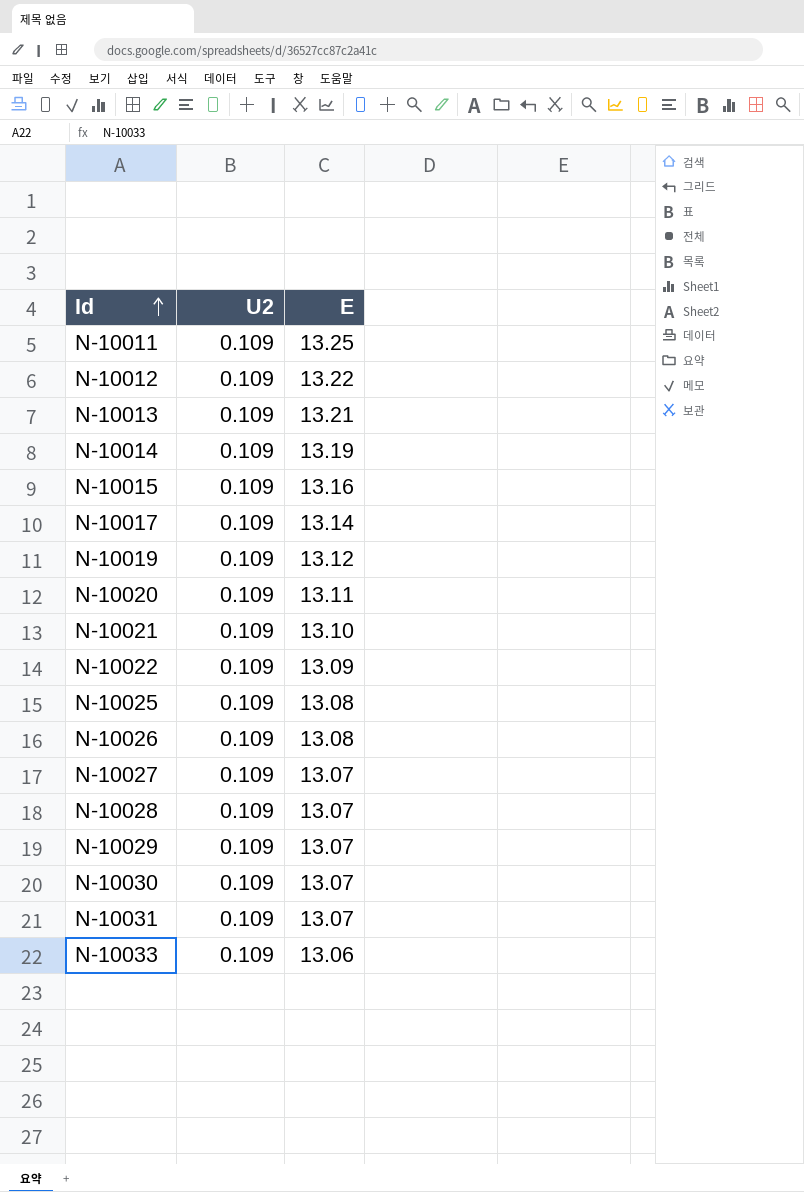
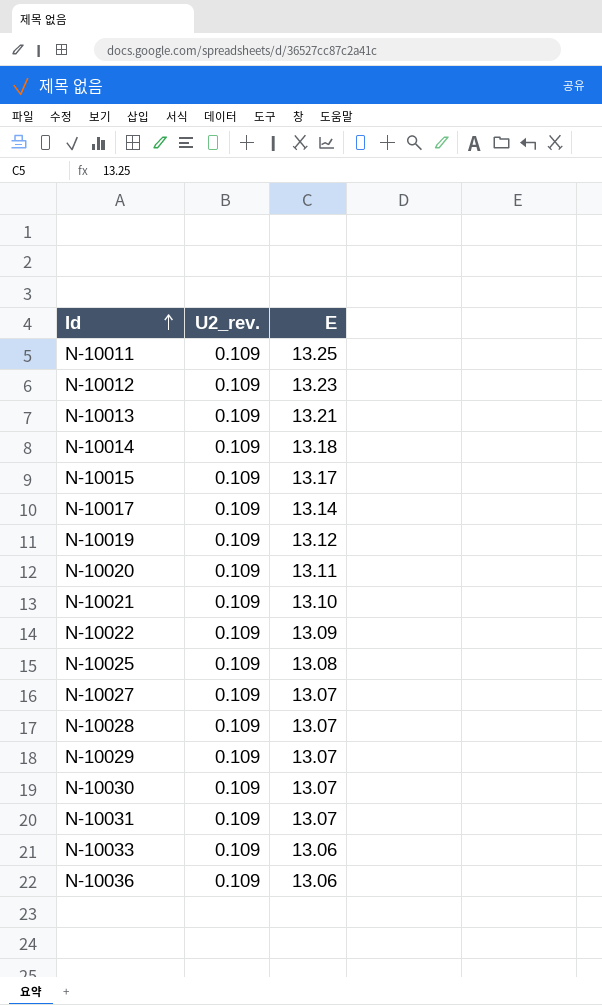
column name: U2 -> U2_rev.
row N-10026: 0.109 | 13.08 -> none
N-10012 | E: 13.22 -> 13.23
N-10014 | E: 13.19 -> 13.18
N-10015 | E: 13.16 -> 13.17
row N-10036: none -> 0.109 | 13.06

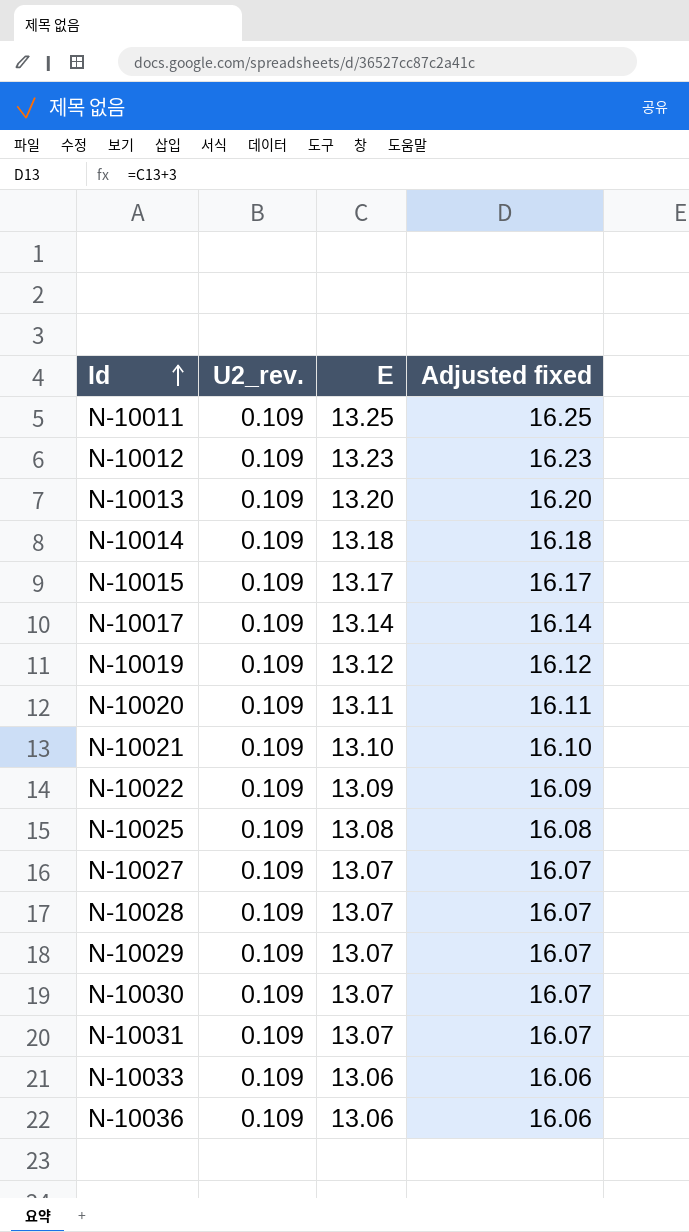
column Adjusted fixed | formula: none -> [E] + 3
N-10013 | E: 13.21 -> 13.20

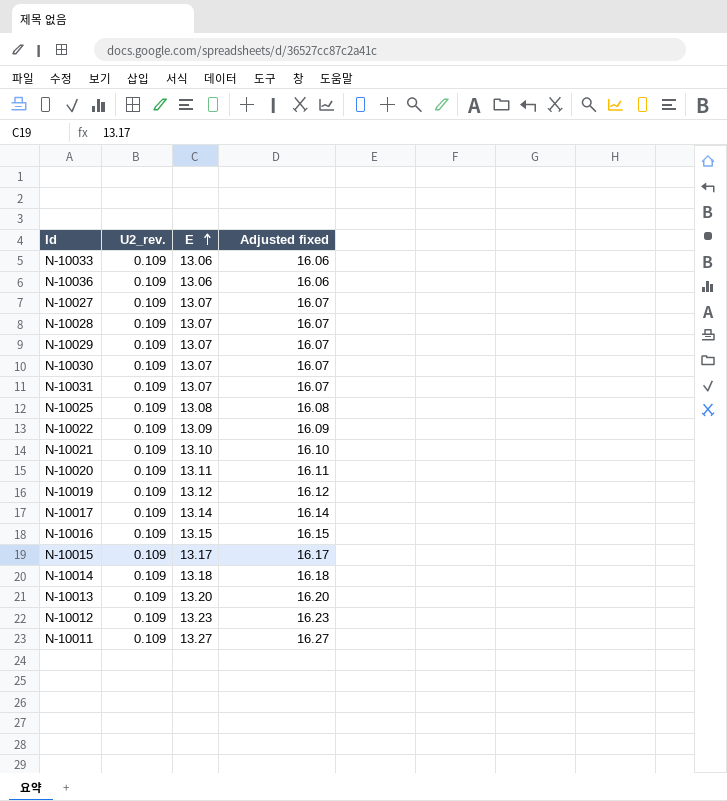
row order: Id ascending -> E ascending
row N-10016: none -> 0.109 | 13.15 | 16.15
N-10011 | E: 13.25 -> 13.27
N-10011 | Adjusted fixed: 16.25 -> 16.27

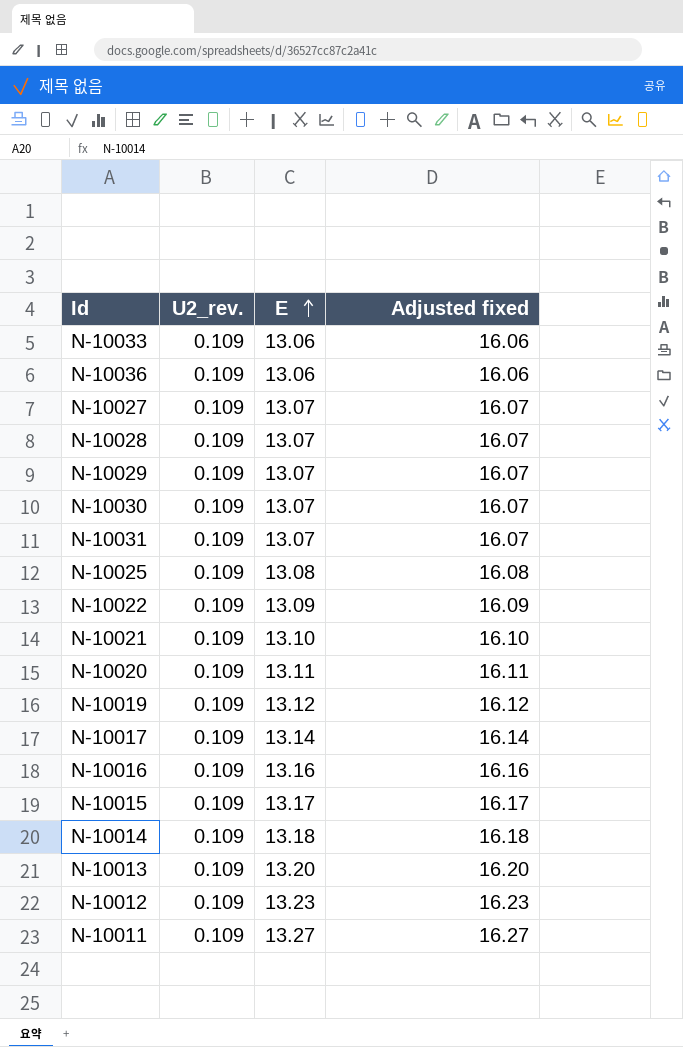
N-10016 | E: 13.15 -> 13.16
N-10016 | Adjusted fixed: 16.15 -> 16.16

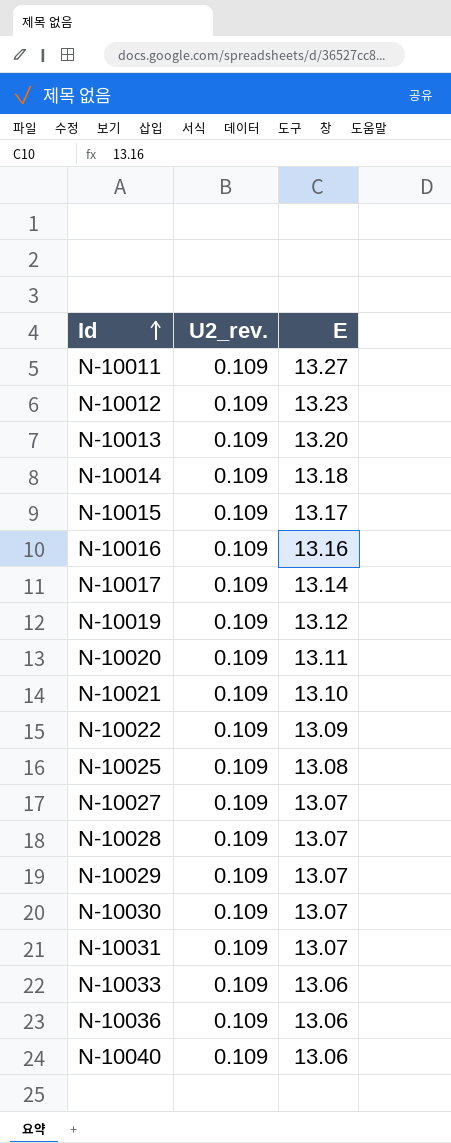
row order: E ascending -> Id ascending
column Adjusted fixed | formula: [E] + 3 -> none
row N-10040: none -> 0.109 | 13.06

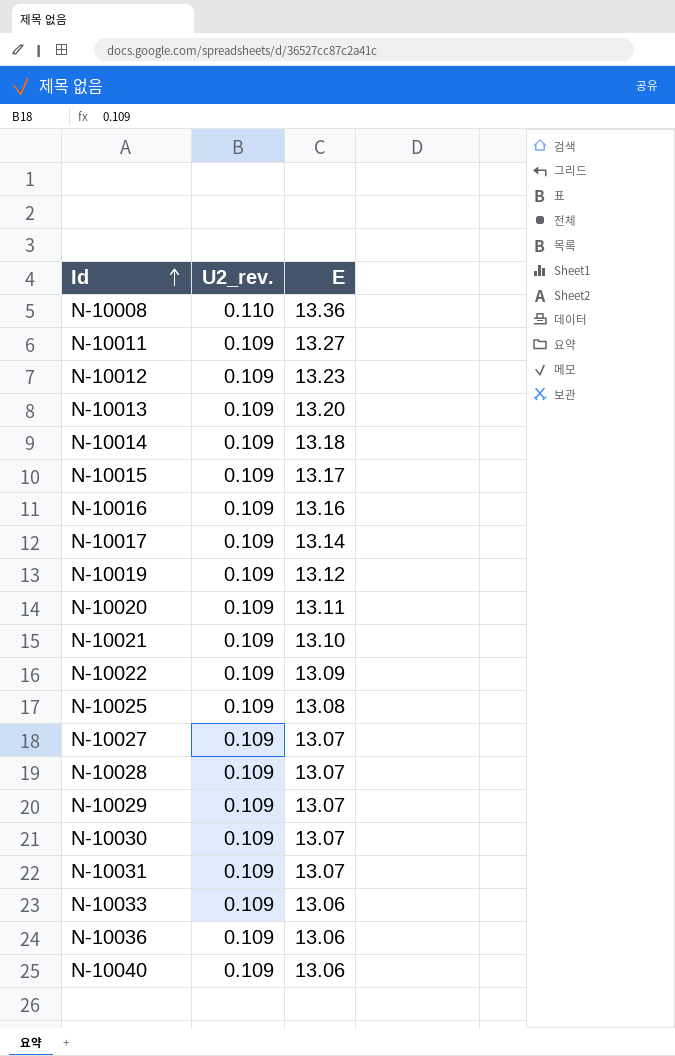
row N-10008: none -> 0.110 | 13.36

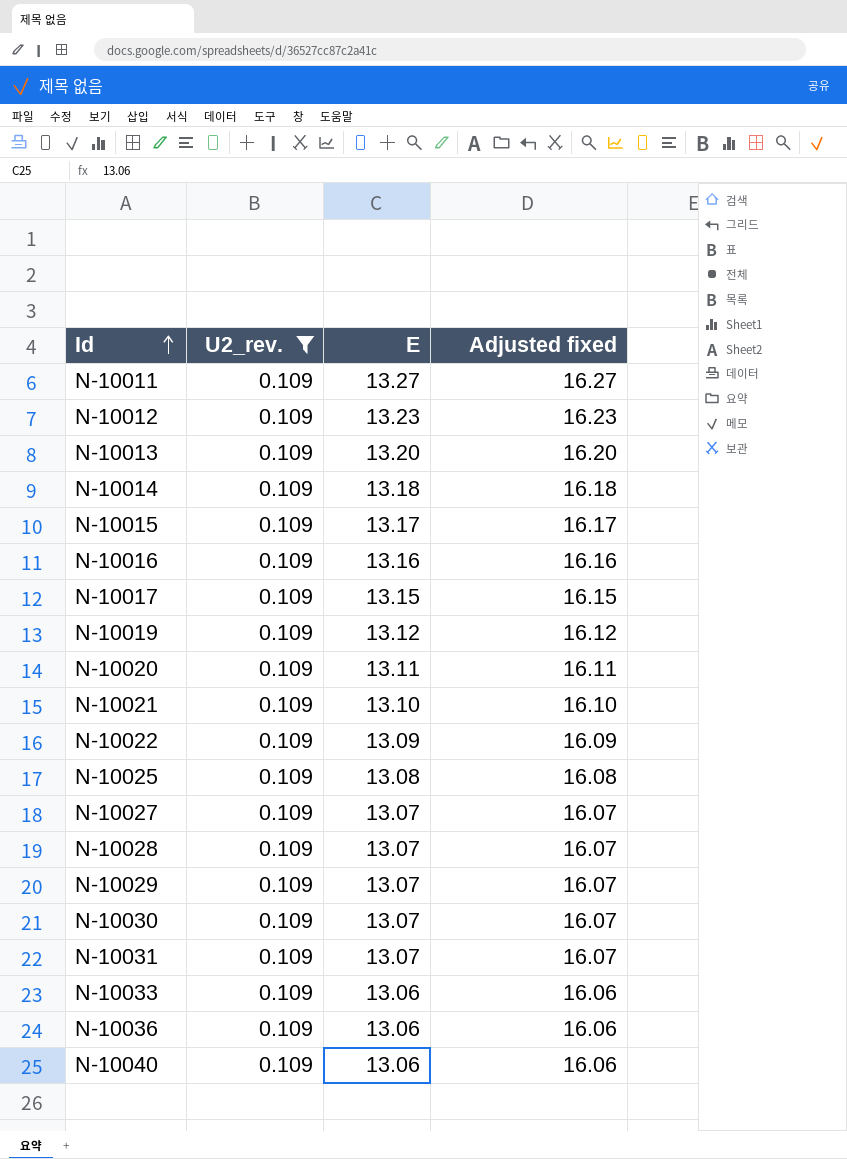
filter: none -> U2_rev. = 0.109
column Adjusted fixed | formula: none -> [E] + 3
N-10017 | E: 13.14 -> 13.15

